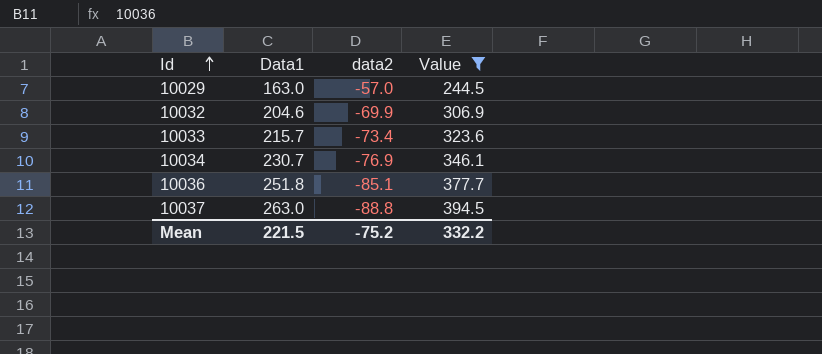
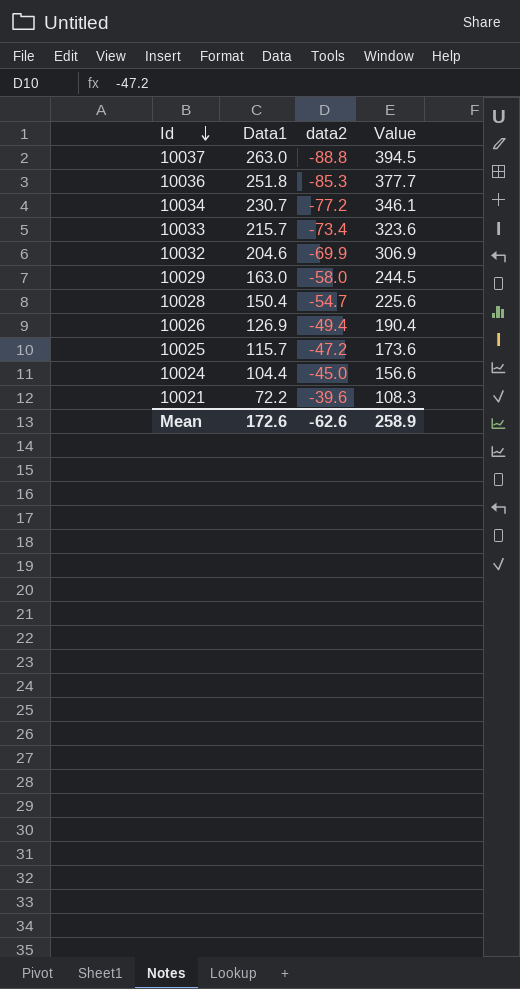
filter: Value >= 244.5 -> none
row order: Id ascending -> Id descending
10036 | data2: -85.1 -> -85.3
10034 | data2: -76.9 -> -77.2
10029 | data2: -57.0 -> -58.0
Mean | Data1: 221.5 -> 172.6
Mean | data2: -75.2 -> -62.6
Mean | Value: 332.2 -> 258.9

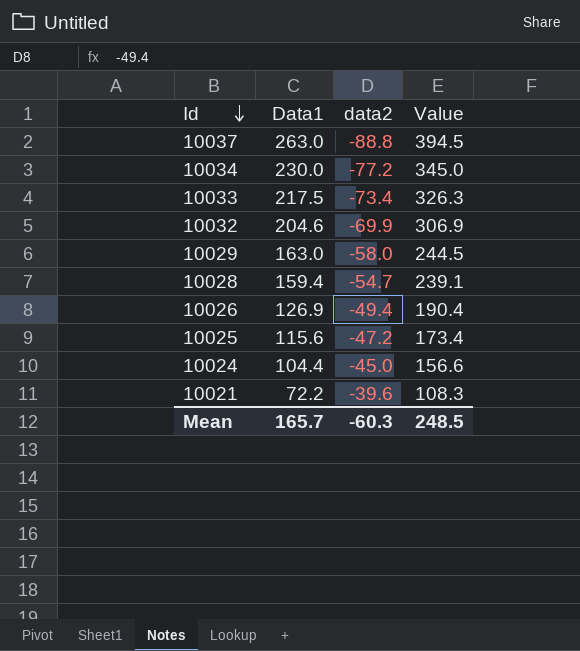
row 10036: 251.8 | -85.3 | 377.7 -> none
10034 | Data1: 230.7 -> 230.0
10034 | Value: 346.1 -> 345.0
10033 | Data1: 215.7 -> 217.5
10033 | Value: 323.6 -> 326.3
10028 | Data1: 150.4 -> 159.4
10028 | Value: 225.6 -> 239.1
10025 | Data1: 115.7 -> 115.6
10025 | Value: 173.6 -> 173.4
Mean | Data1: 172.6 -> 165.7
Mean | data2: -62.6 -> -60.3
Mean | Value: 258.9 -> 248.5

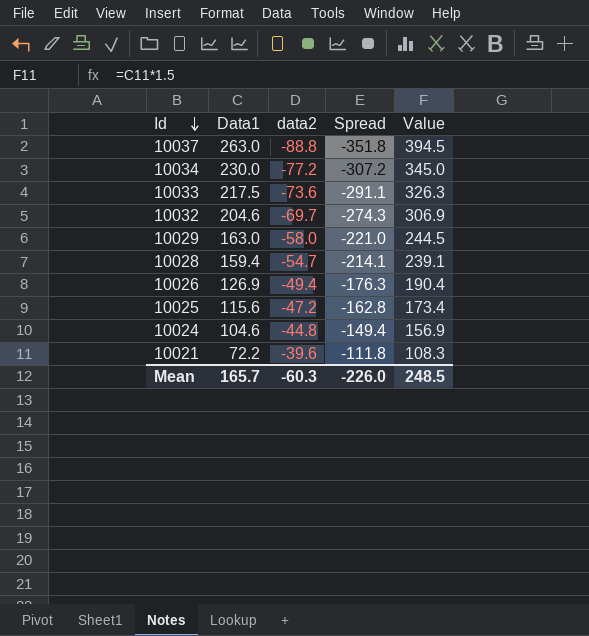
column Spread | formula: none -> [data2] - [Data1]
10033 | data2: -73.4 -> -73.6
10032 | data2: -69.9 -> -69.7
10024 | Data1: 104.4 -> 104.6
10024 | data2: -45.0 -> -44.8
10024 | Value: 156.6 -> 156.9

